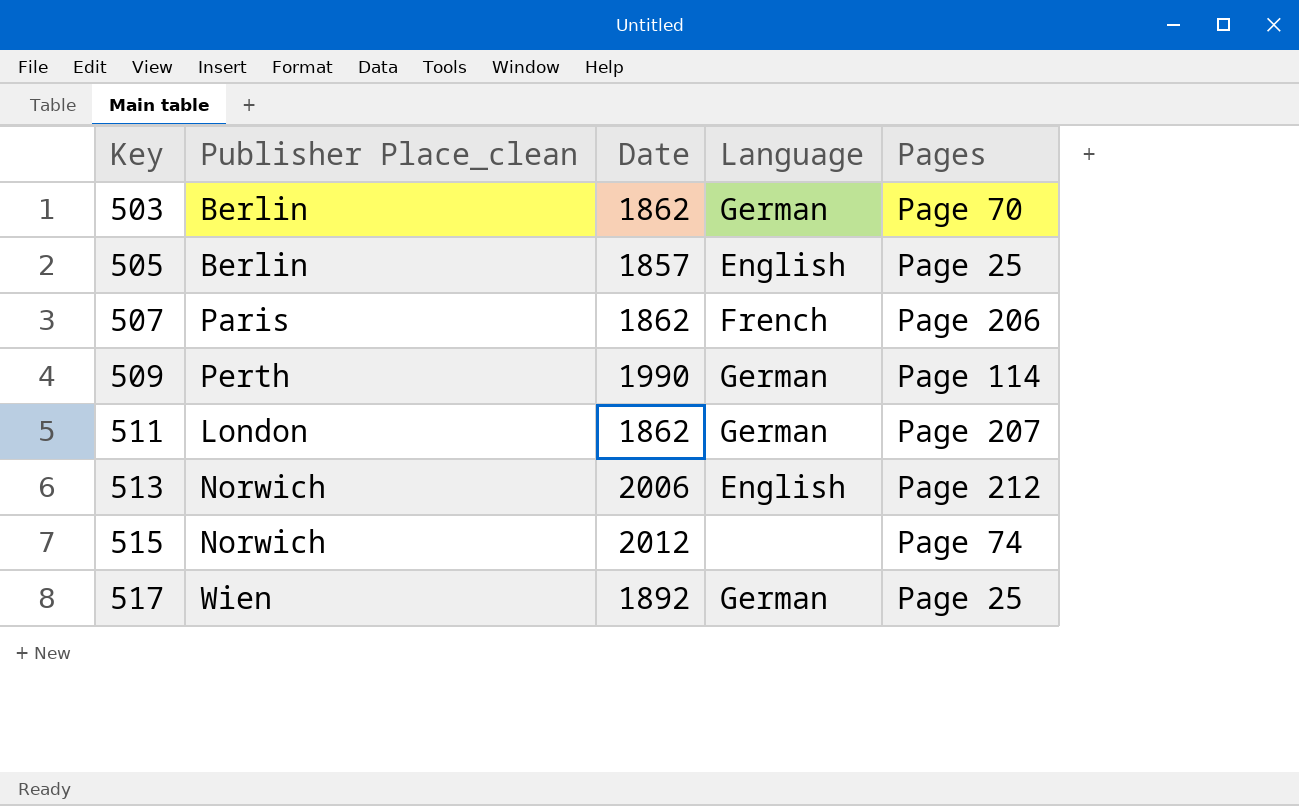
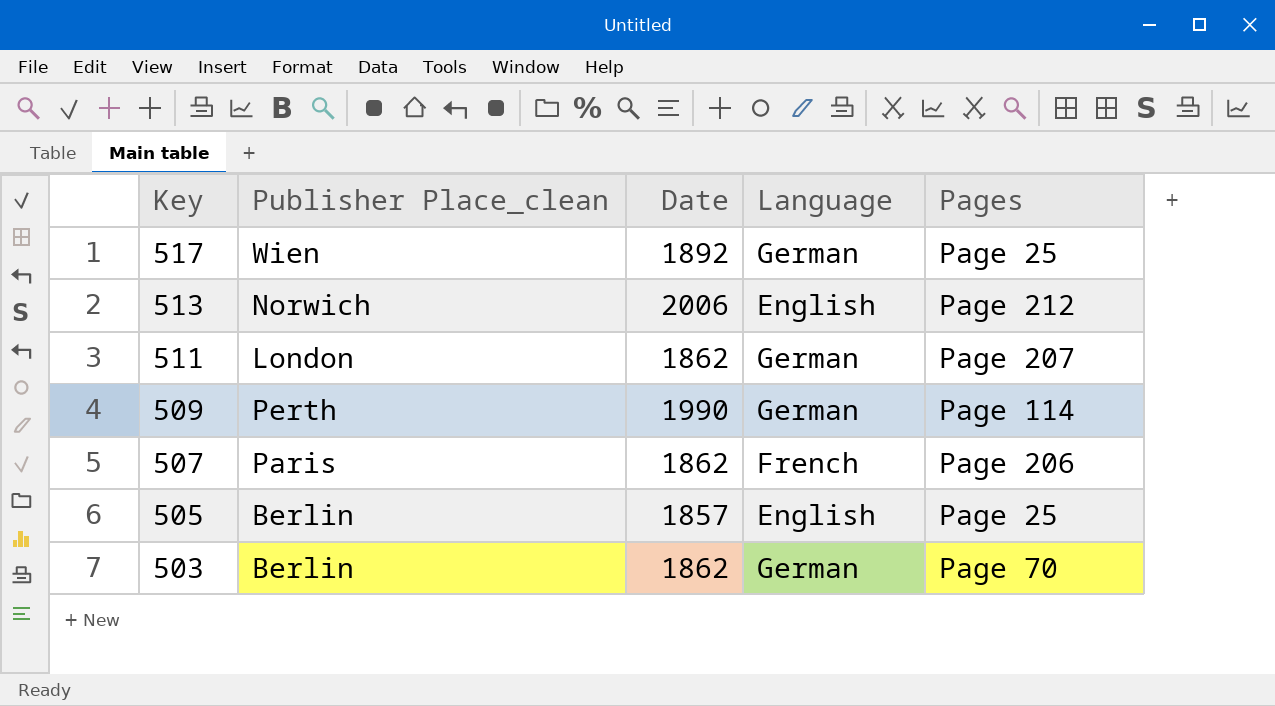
row order: Key ascending -> Key descending
row 515: Norwich | 2012 | none | Page 74 -> none

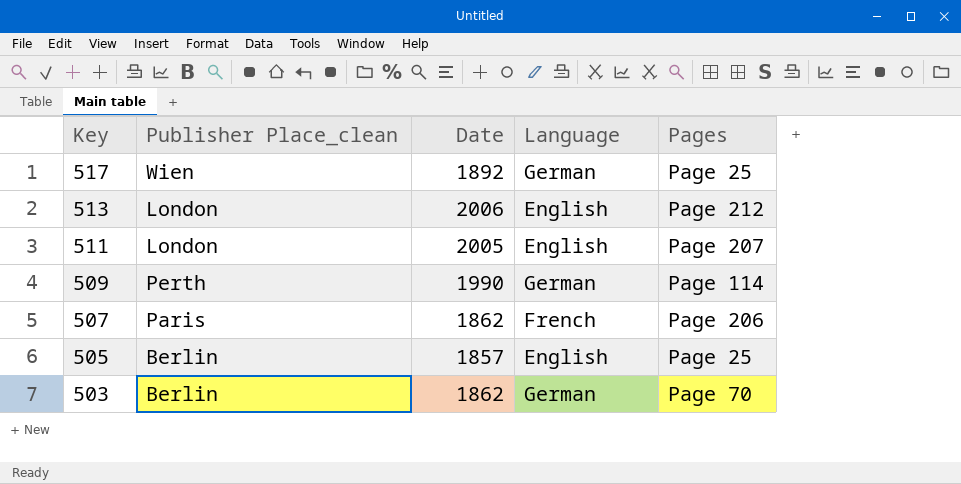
513 | Publisher Place_clean: Norwich -> London
511 | Date: 1862 -> 2005
511 | Language: German -> English

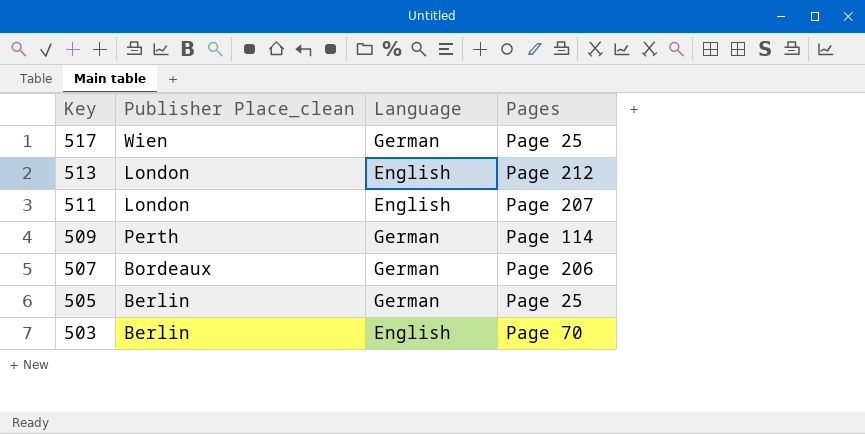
column Date | position: 3 -> none
507 | Publisher Place_clean: Paris -> Bordeaux
507 | Language: French -> German
505 | Language: English -> German
503 | Language: German -> English

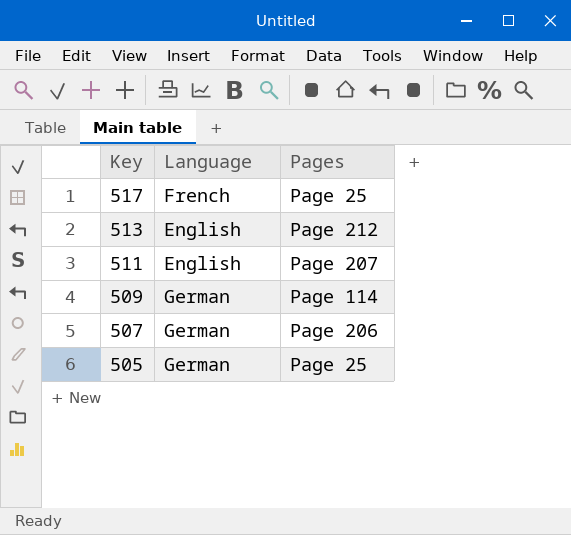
column Publisher Place_clean | position: 2 -> none
row 503: Berlin | English | Page 70 -> none
517 | Language: German -> French

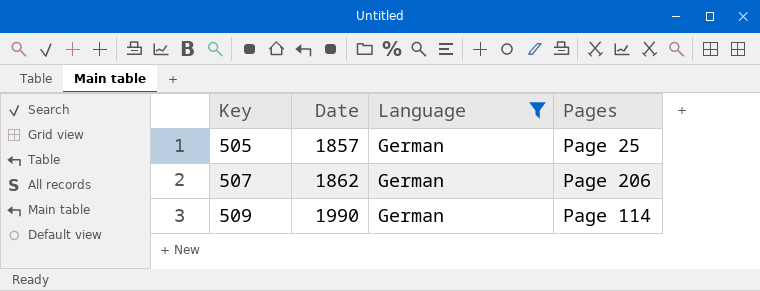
filter: none -> Language = German
row order: Key descending -> Key ascending
column Date | position: none -> 2

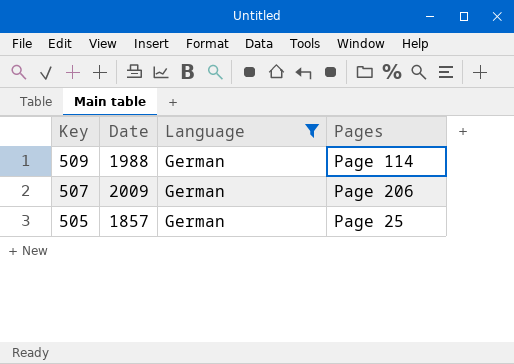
row order: Key ascending -> Key descending
509 | Date: 1990 -> 1988
507 | Date: 1862 -> 2009

